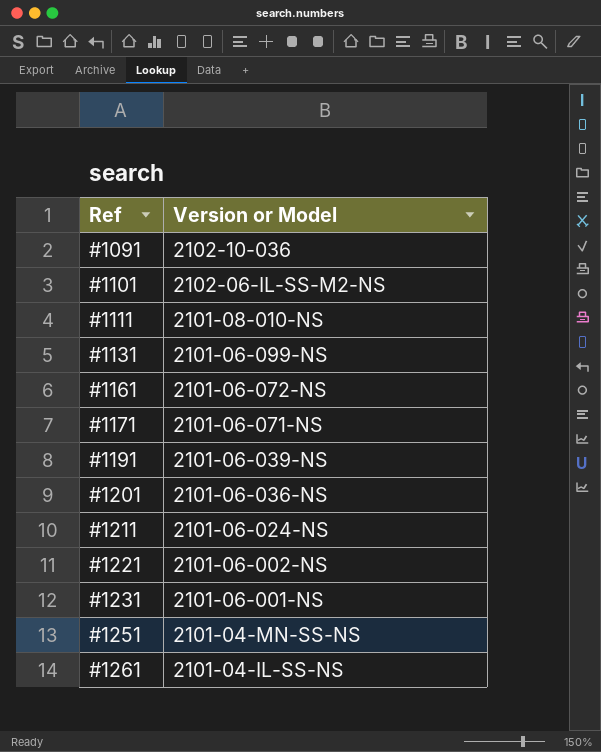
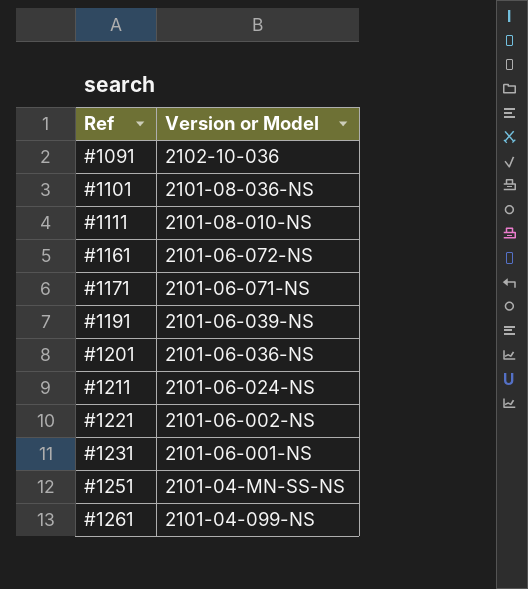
row #1131: 2101-06-099-NS -> none
#1101 | Version or Model: 2102-06-IL-SS-M2-NS -> 2101-08-036-NS
#1261 | Version or Model: 2101-04-IL-SS-NS -> 2101-04-099-NS

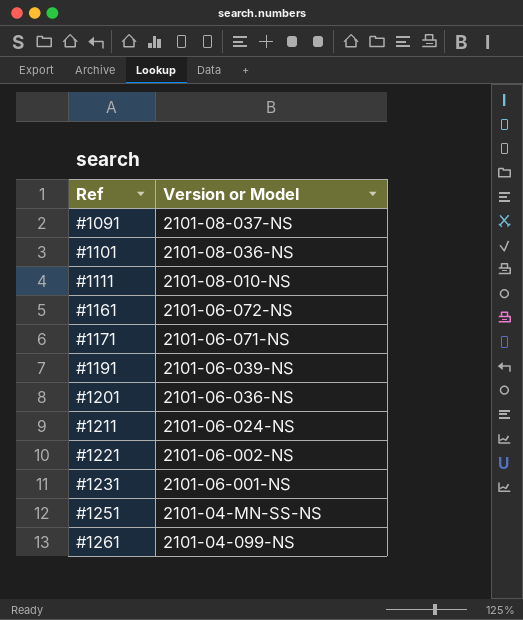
#1091 | Version or Model: 2102-10-036 -> 2101-08-037-NS

